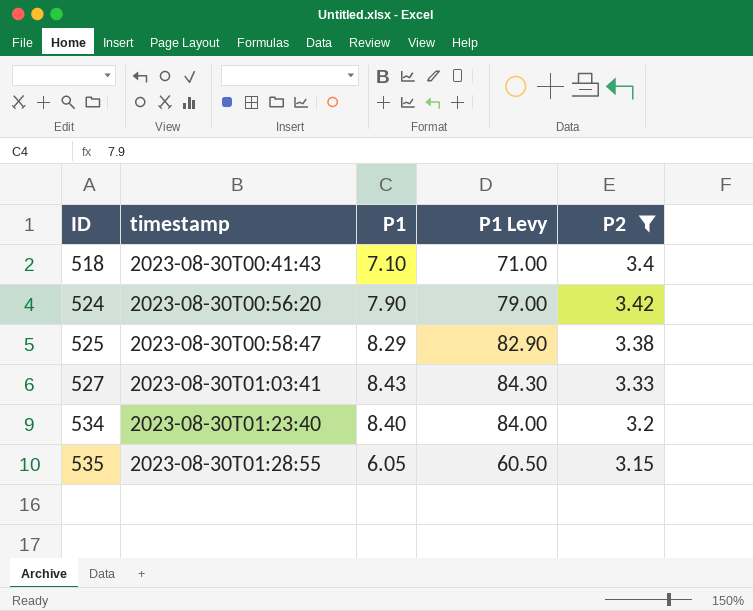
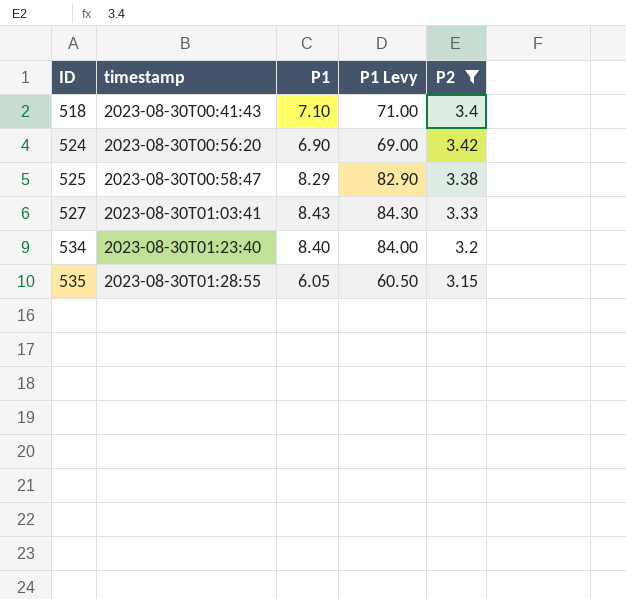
524 | P1: 7.90 -> 6.90
524 | P1 Levy: 79.00 -> 69.00

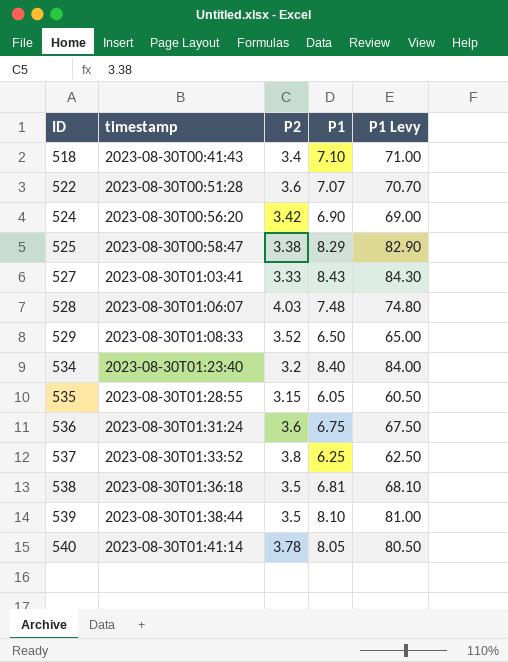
filter: P2 <= 3.42 -> none
column P2 | position: 5 -> 3

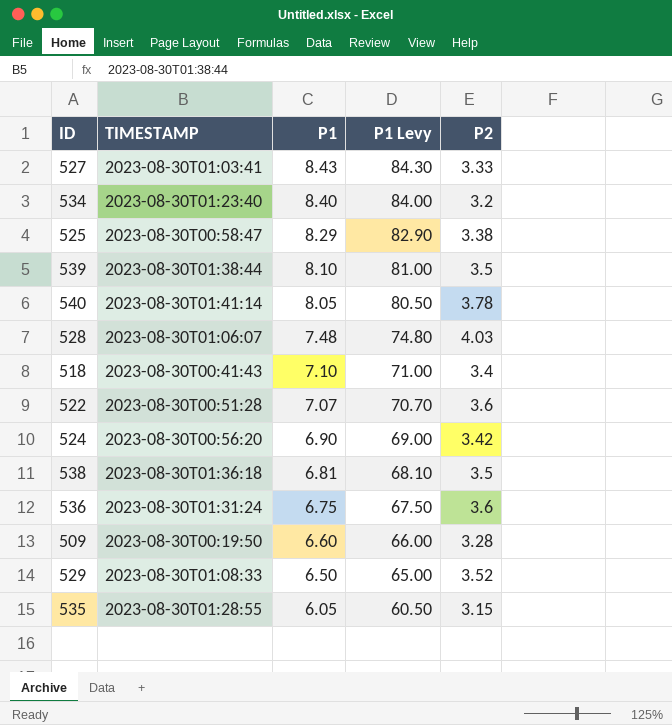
row order: ID ascending -> P1 descending
column name: timestamp -> TIMESTAMP
column P2 | position: 3 -> 5
row 537: 2023-08-30T01:33:52 | 3.8 | 6.25 | 62.50 -> none
row 509: none -> 2023-08-30T00:19:50 | 6.60 | 66.00 | 3.28

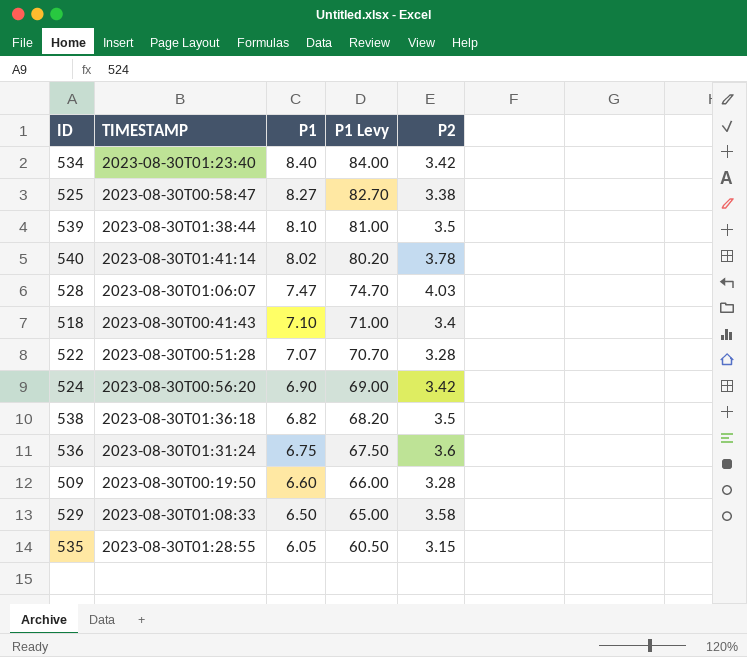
row 527: 2023-08-30T01:03:41 | 8.43 | 84.30 | 3.33 -> none
534 | P2: 3.2 -> 3.42
525 | P1: 8.29 -> 8.27
525 | P1 Levy: 82.90 -> 82.70
540 | P1: 8.05 -> 8.02
540 | P1 Levy: 80.50 -> 80.20
528 | P1: 7.48 -> 7.47
528 | P1 Levy: 74.80 -> 74.70
522 | P2: 3.6 -> 3.28
538 | P1: 6.81 -> 6.82
538 | P1 Levy: 68.10 -> 68.20
529 | P2: 3.52 -> 3.58

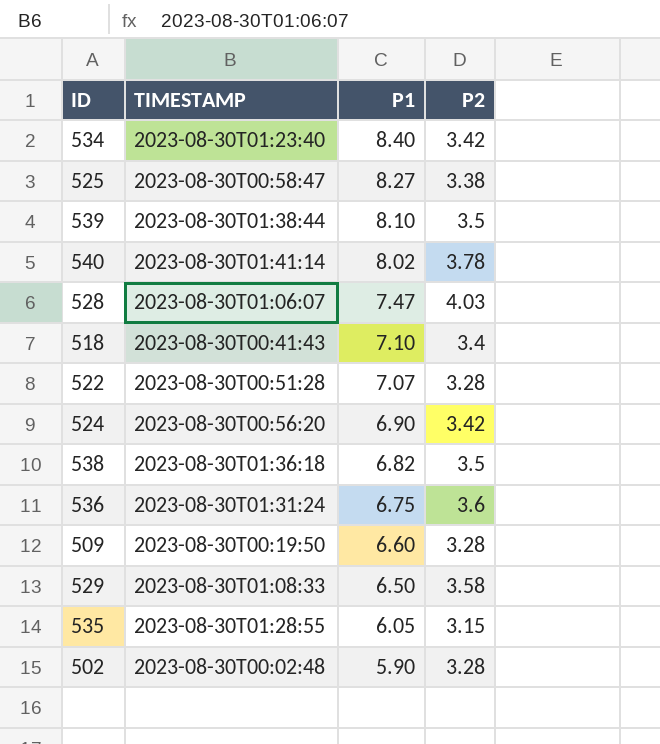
column P1 Levy | formula: [P1] * 10 -> none
row 502: none -> 2023-08-30T00:02:48 | 5.90 | 3.28

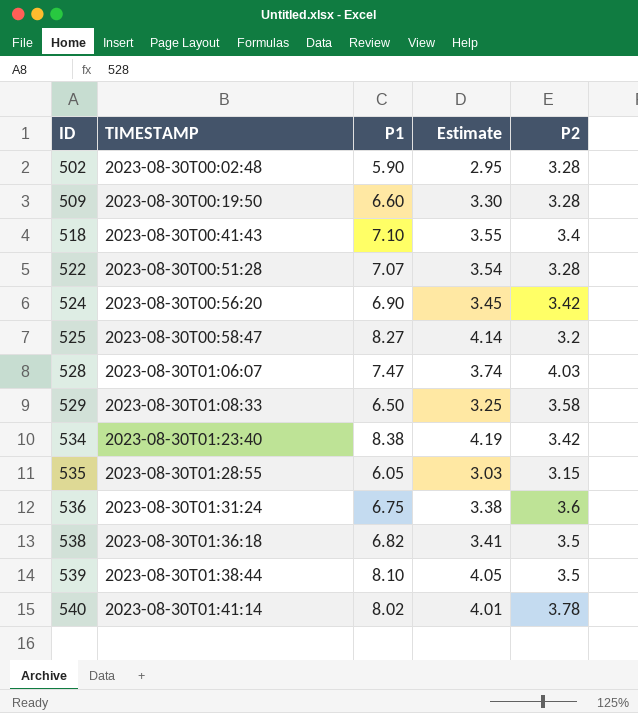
row order: P1 descending -> ID ascending
column Estimate | formula: none -> [P1] * 0.5
525 | P2: 3.38 -> 3.2
534 | P1: 8.40 -> 8.38

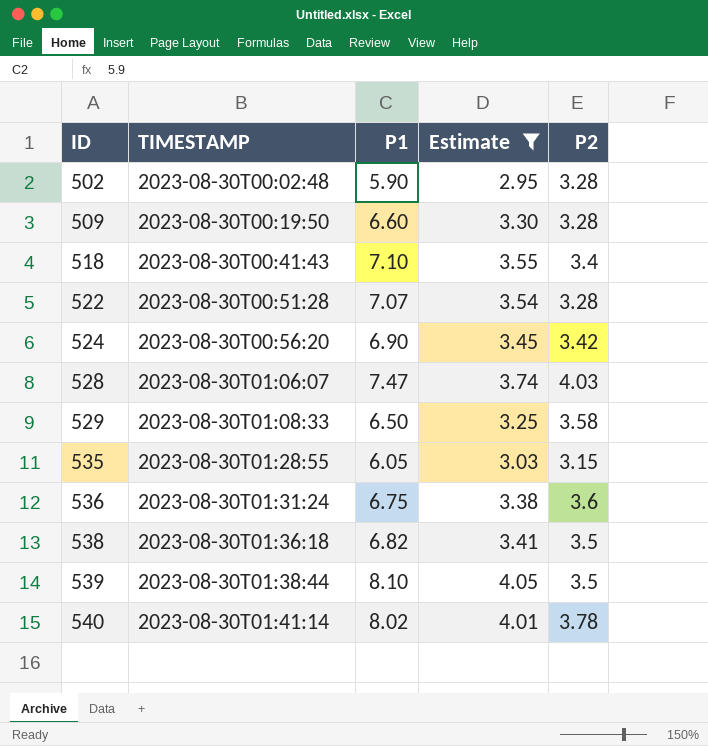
filter: none -> Estimate <= 4.05

